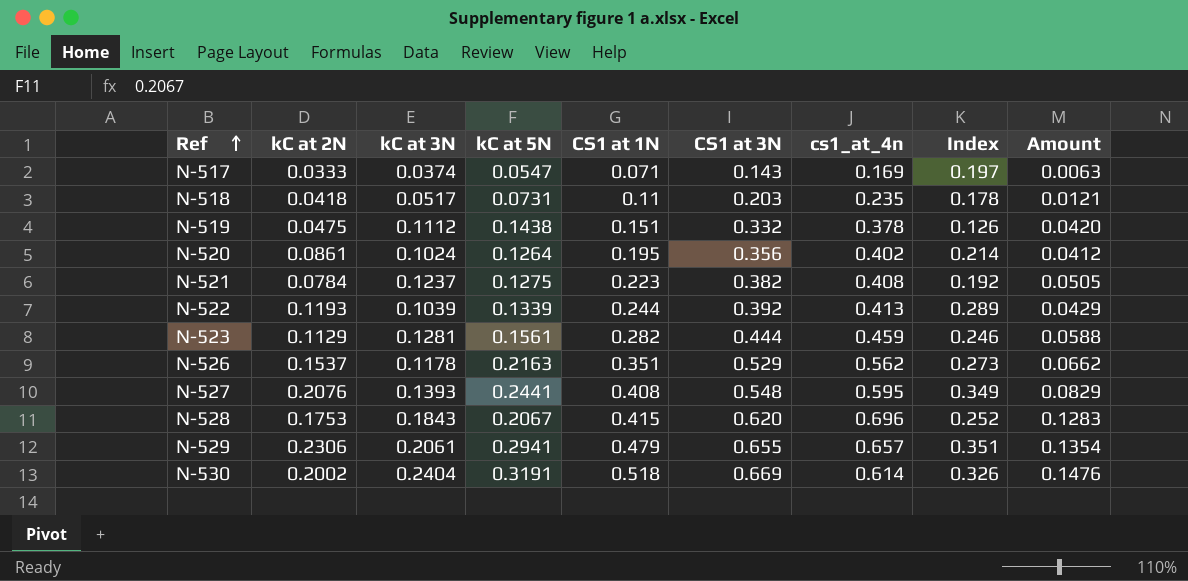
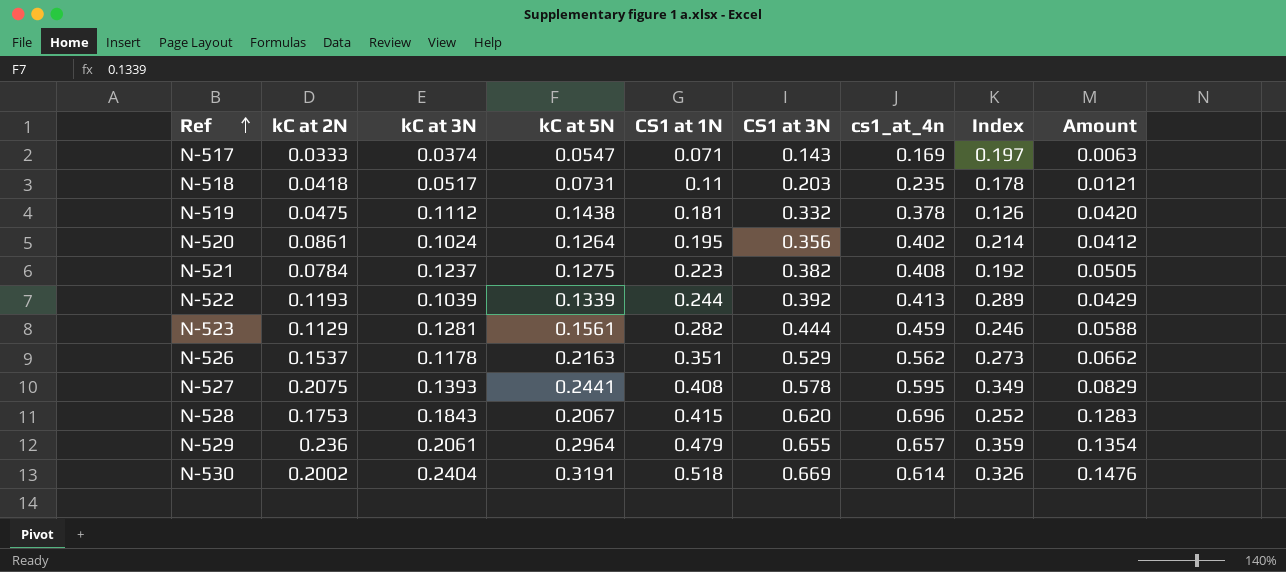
N-519 | CS1 at 1N: 0.151 -> 0.181
N-527 | kC at 2N: 0.2076 -> 0.2075
N-527 | CS1 at 3N: 0.548 -> 0.578
N-529 | kC at 2N: 0.2306 -> 0.236
N-529 | kC at 5N: 0.2941 -> 0.2964
N-529 | Index: 0.351 -> 0.359

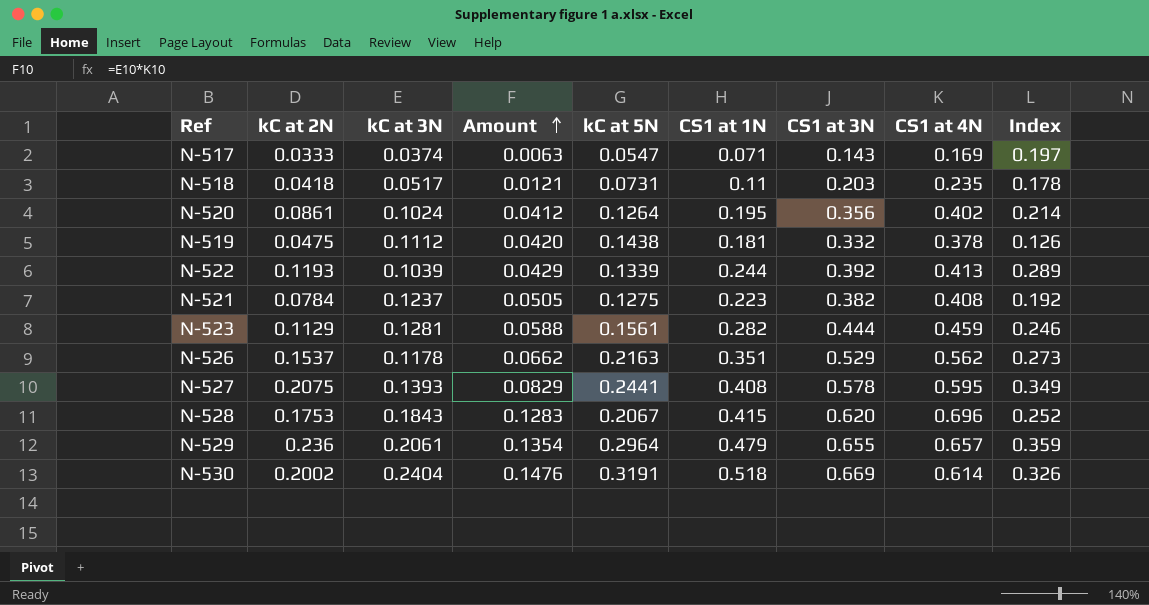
row order: Ref ascending -> Amount ascending
column Amount | position: 9 -> 4
column name: cs1_at_4n -> CS1 at 4N

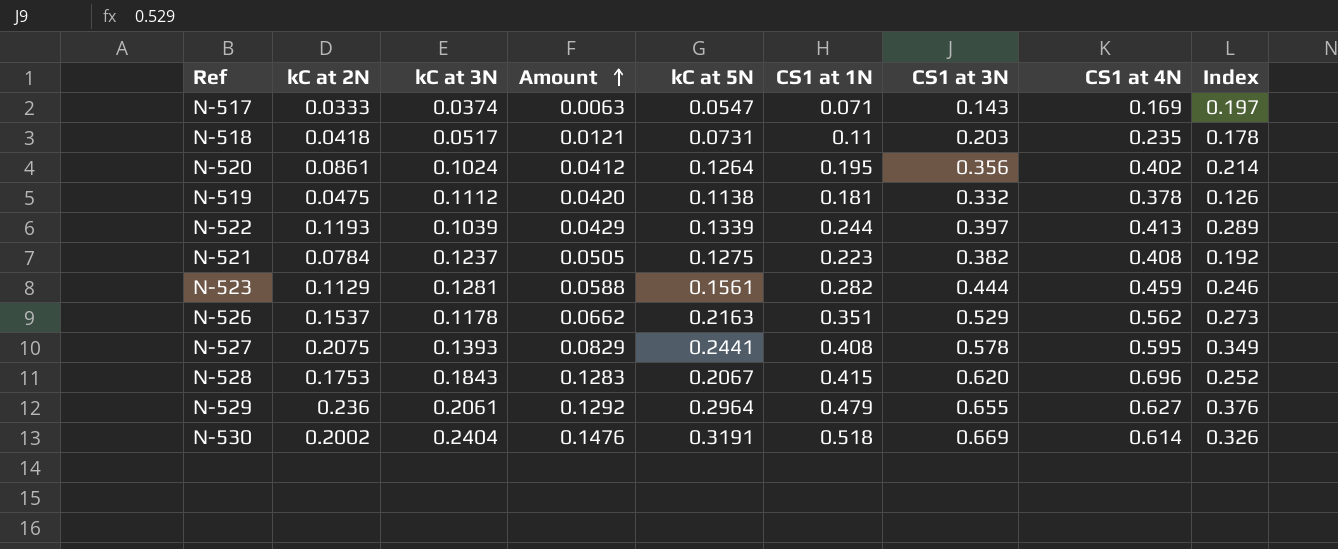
N-519 | kC at 5N: 0.1438 -> 0.1138
N-522 | CS1 at 3N: 0.392 -> 0.397
N-529 | Amount: 0.1354 -> 0.1292
N-529 | CS1 at 4N: 0.657 -> 0.627
N-529 | Index: 0.359 -> 0.376

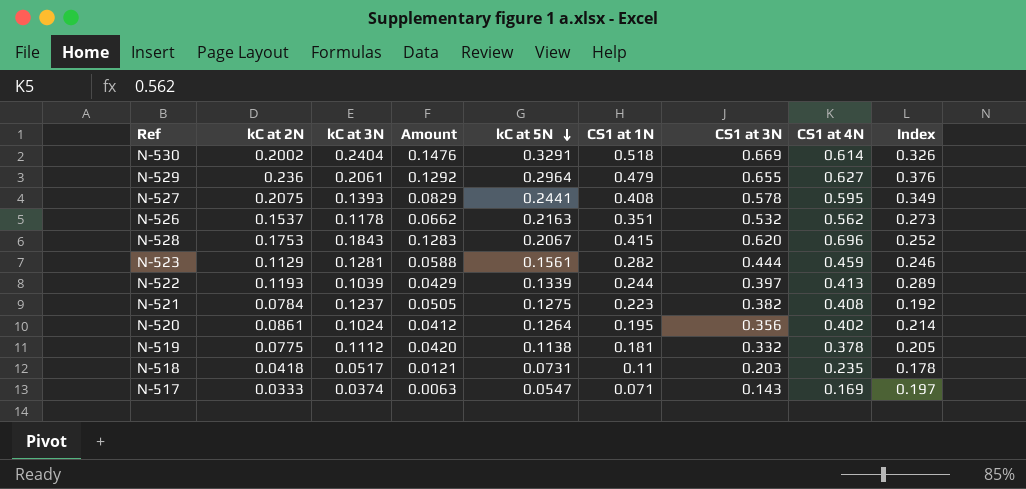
row order: Amount ascending -> kC at 5N descending
N-530 | kC at 5N: 0.3191 -> 0.3291
N-526 | CS1 at 3N: 0.529 -> 0.532
N-519 | kC at 2N: 0.0475 -> 0.0775
N-519 | Index: 0.126 -> 0.205

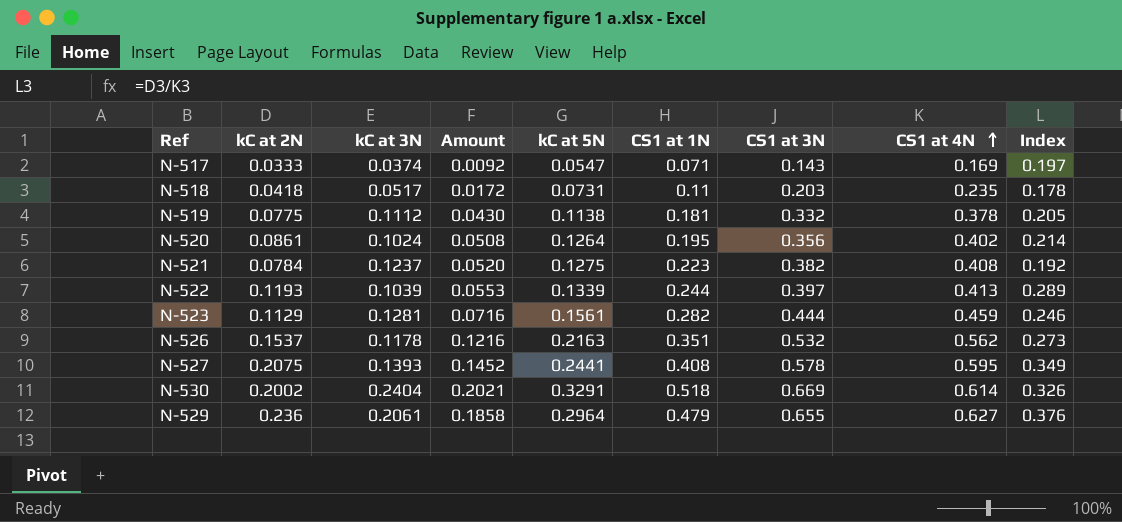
row order: kC at 5N descending -> CS1 at 4N ascending
column Amount | formula: [kC at 3N] * [CS1 at 4N] -> [kC at 5N] * [CS1 at 4N]
row N-528: 0.1753 | 0.1843 | 0.1283 | 0.2067 | 0.415 | 0.620 | 0.696 | 0.252 -> none

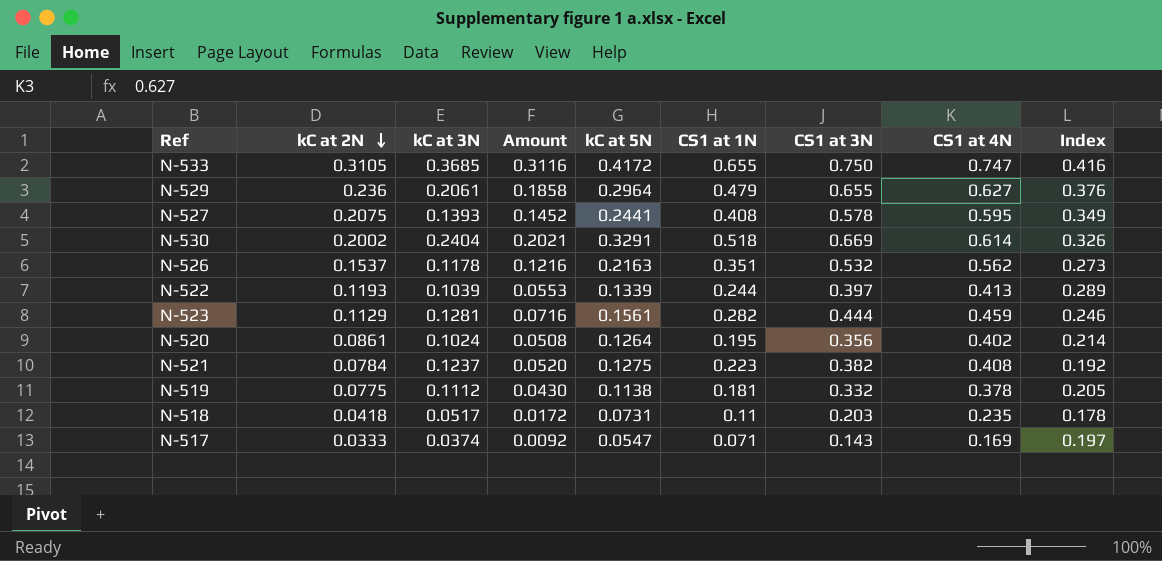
row order: CS1 at 4N ascending -> kC at 2N descending
row N-533: none -> 0.3105 | 0.3685 | 0.3116 | 0.4172 | 0.655 | 0.750 | 0.747 | 0.416

